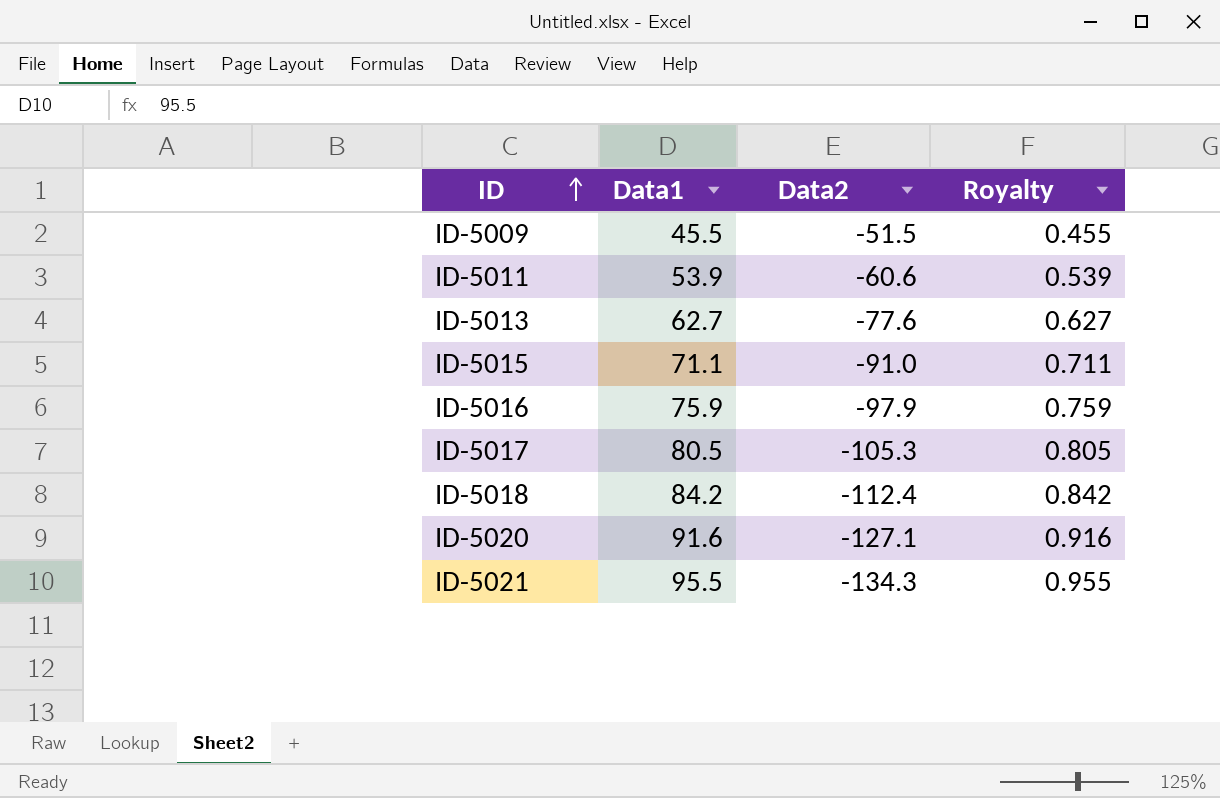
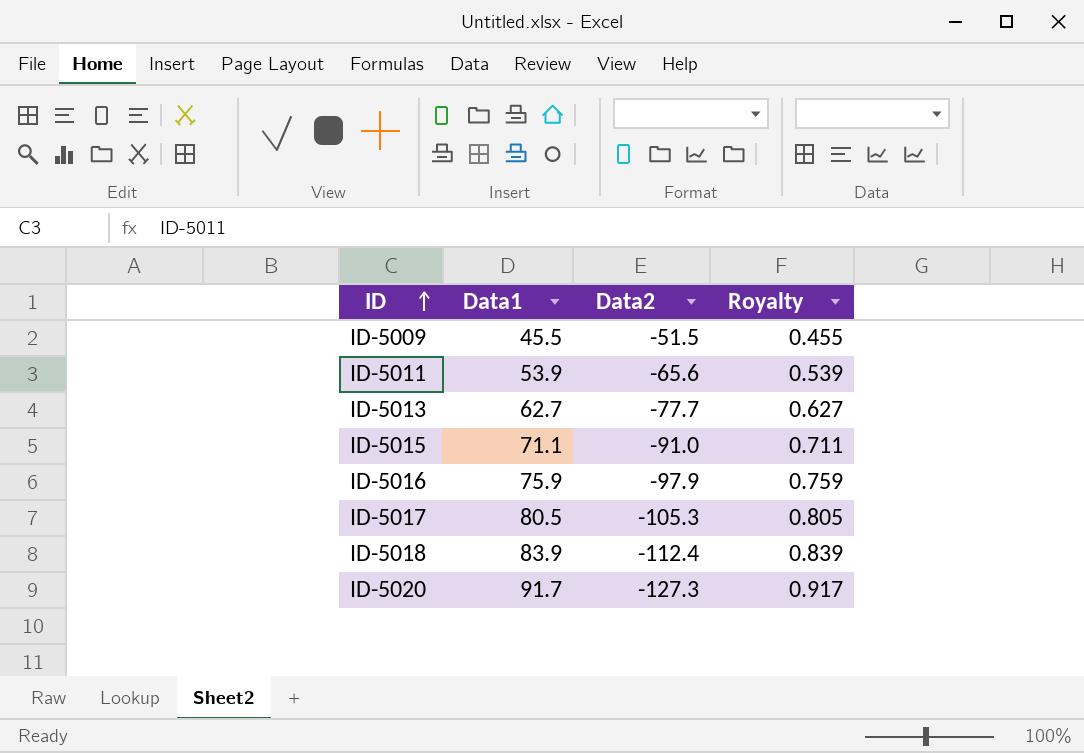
row ID-5021: 95.5 | -134.3 | 0.955 -> none
ID-5011 | Data2: -60.6 -> -65.6
ID-5013 | Data2: -77.6 -> -77.7
ID-5018 | Data1: 84.2 -> 83.9
ID-5018 | Royalty: 0.842 -> 0.839
ID-5020 | Data1: 91.6 -> 91.7
ID-5020 | Data2: -127.1 -> -127.3
ID-5020 | Royalty: 0.916 -> 0.917

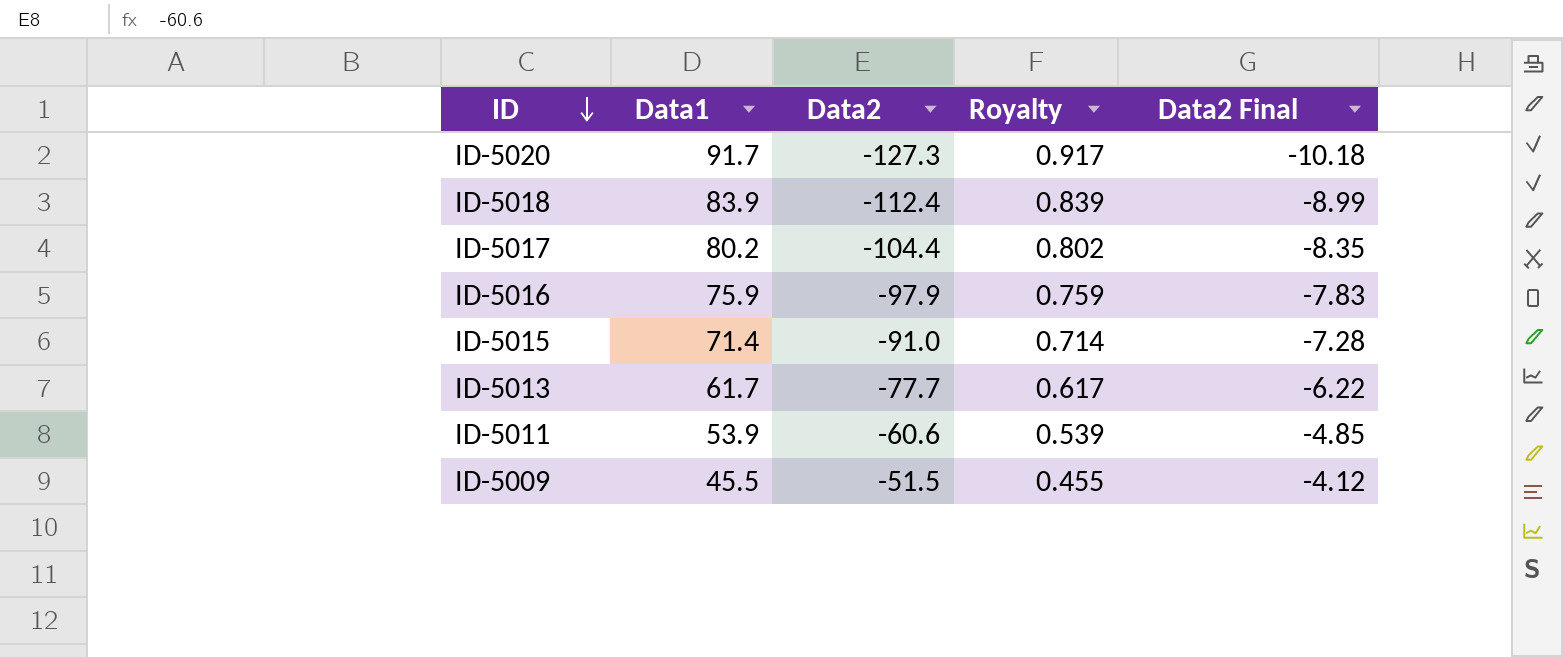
row order: ID ascending -> ID descending
column Data2 Final | formula: none -> [Data2] * 0.08
ID-5017 | Data1: 80.5 -> 80.2
ID-5017 | Data2: -105.3 -> -104.4
ID-5017 | Royalty: 0.805 -> 0.802
ID-5015 | Data1: 71.1 -> 71.4
ID-5015 | Royalty: 0.711 -> 0.714
ID-5013 | Data1: 62.7 -> 61.7
ID-5013 | Royalty: 0.627 -> 0.617
ID-5011 | Data2: -65.6 -> -60.6

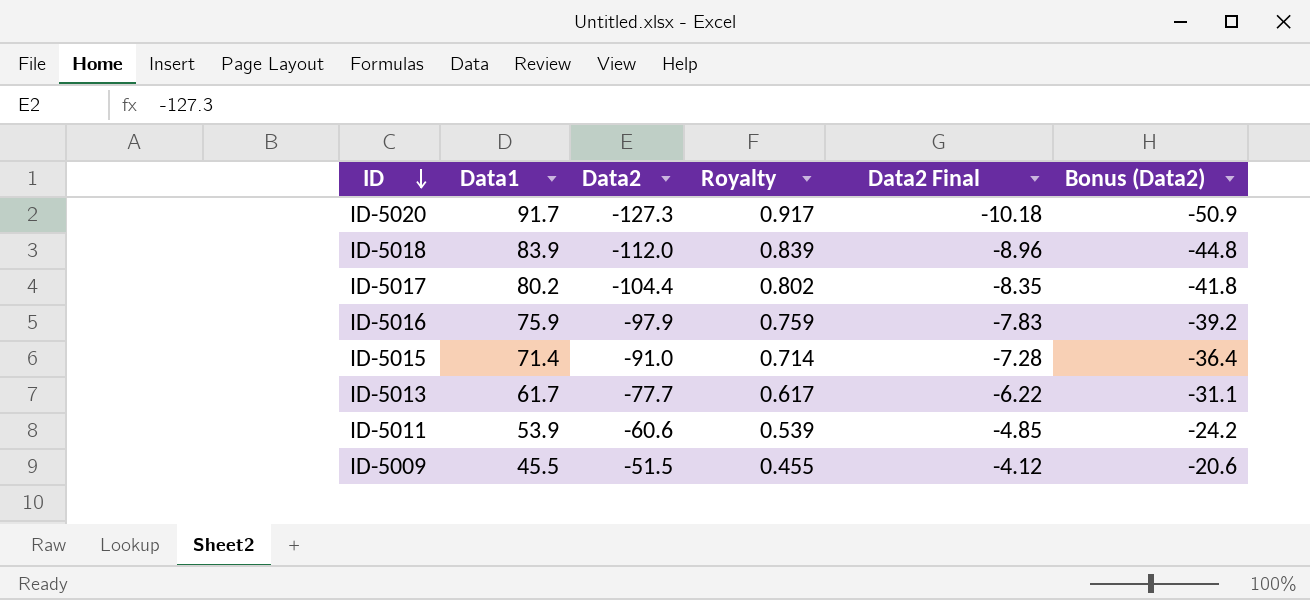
column Bonus (Data2) | formula: none -> [Data2] * 0.4
ID-5018 | Data2: -112.4 -> -112.0
ID-5018 | Data2 Final: -8.99 -> -8.96

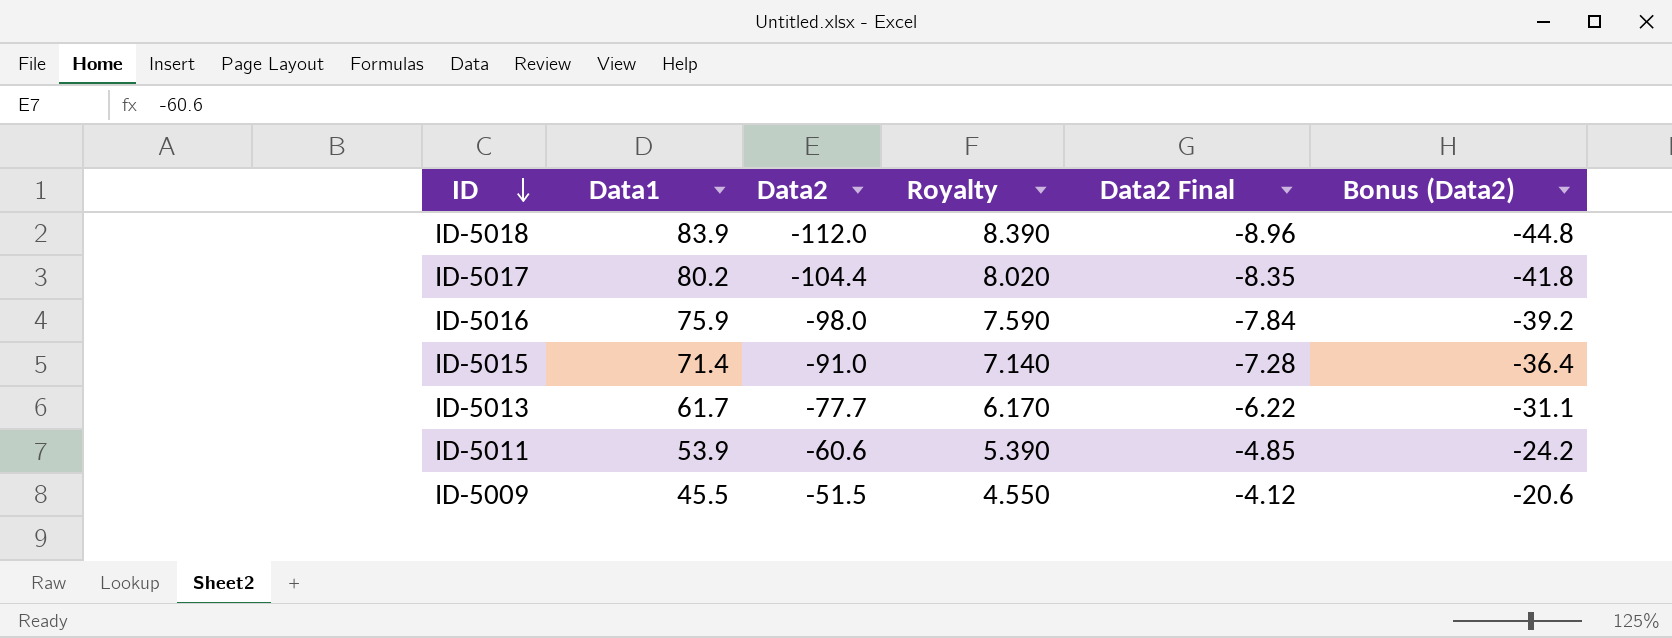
column Royalty | formula: [Data1] * 0.01 -> [Data1] * 0.1
row ID-5020: 91.7 | -127.3 | 0.917 | -10.18 | -50.9 -> none
ID-5016 | Data2: -97.9 -> -98.0
ID-5016 | Data2 Final: -7.83 -> -7.84

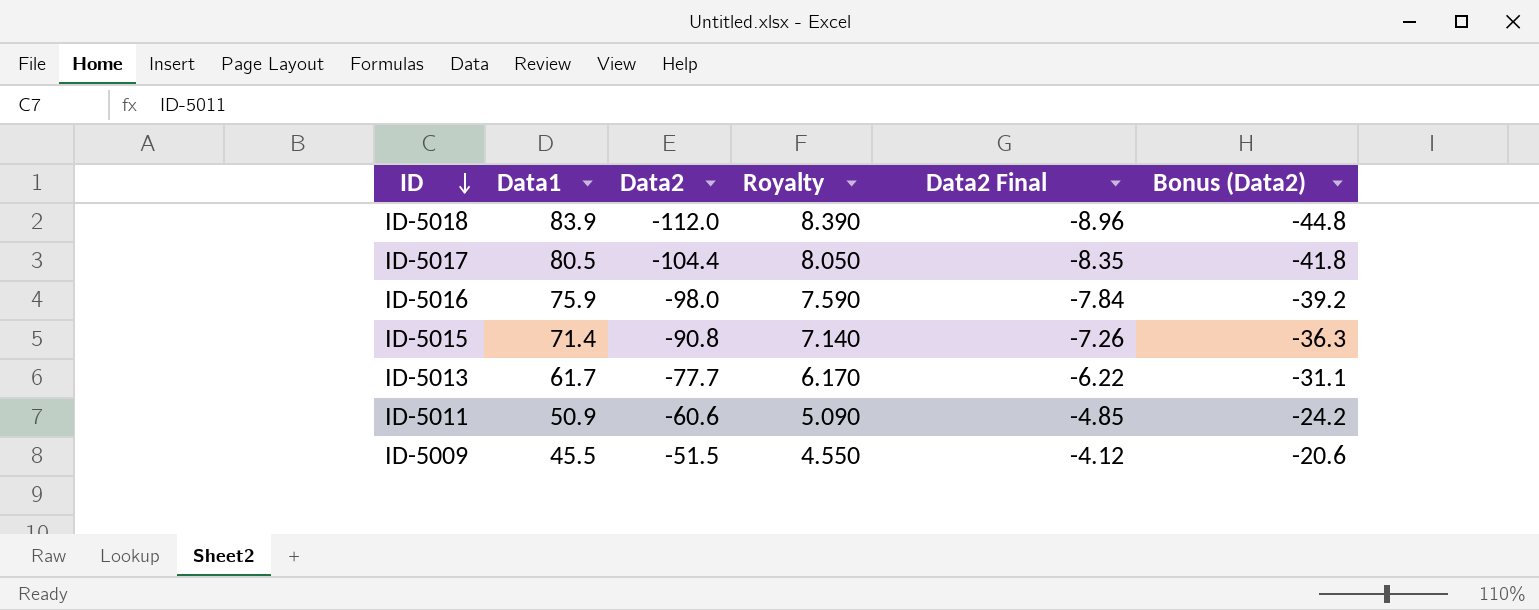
ID-5017 | Data1: 80.2 -> 80.5
ID-5017 | Royalty: 8.020 -> 8.050
ID-5015 | Data2: -91.0 -> -90.8
ID-5015 | Data2 Final: -7.28 -> -7.26
ID-5015 | Bonus (Data2): -36.4 -> -36.3
ID-5011 | Data1: 53.9 -> 50.9
ID-5011 | Royalty: 5.390 -> 5.090

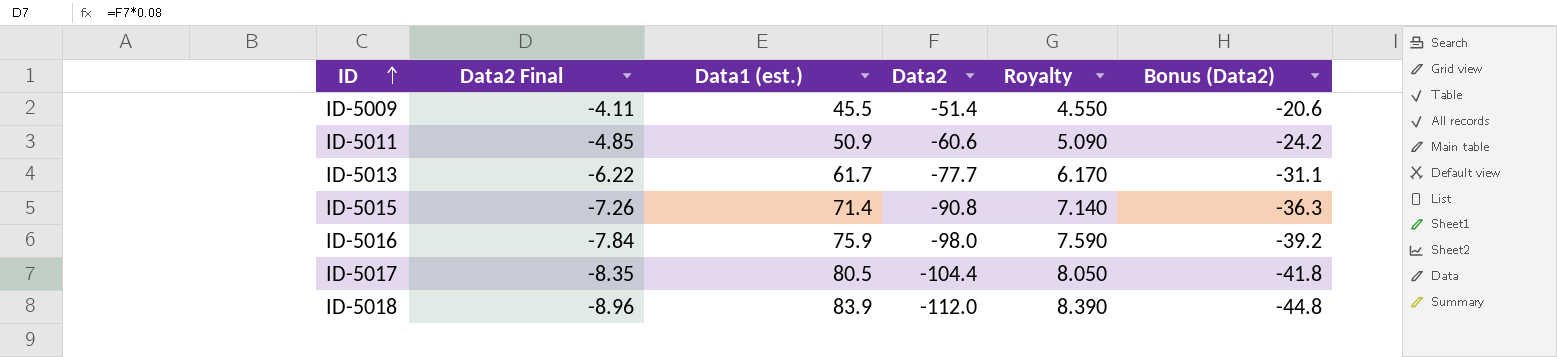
row order: ID descending -> ID ascending
column Data2 Final | position: 5 -> 2
column name: Data1 -> Data1 (est.)
ID-5009 | Data2 Final: -4.12 -> -4.11
ID-5009 | Data2: -51.5 -> -51.4

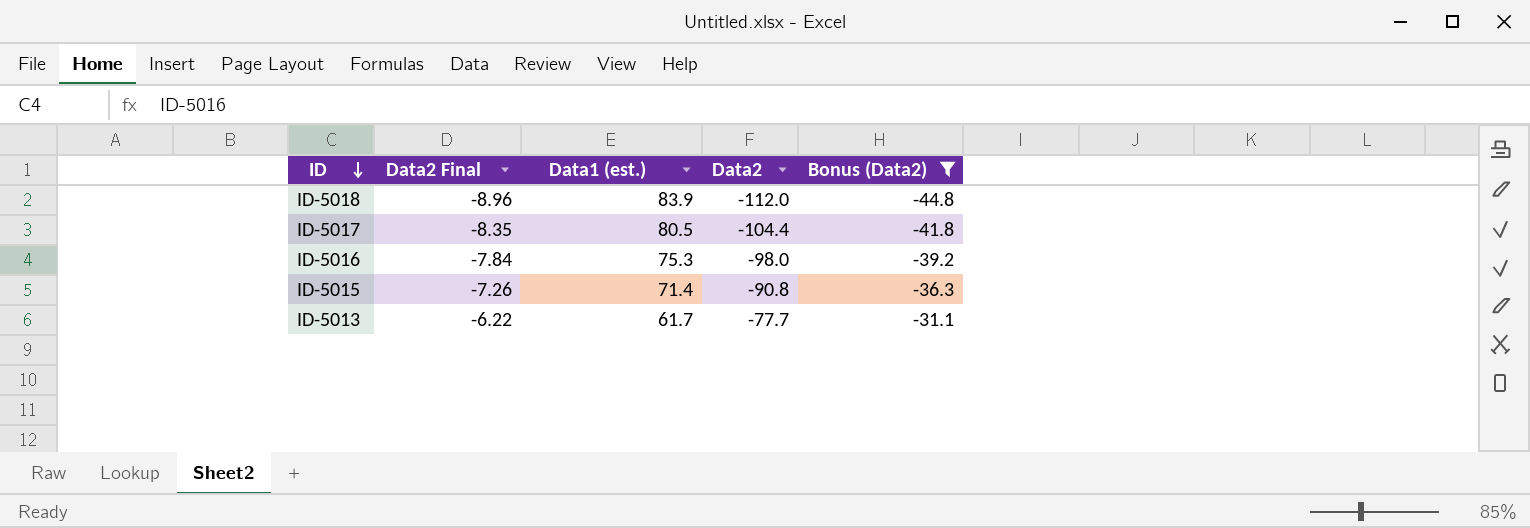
filter: none -> Bonus (Data2) <= -31.1
row order: ID ascending -> ID descending
column Royalty | formula: [Data1 (est.)] * 0.1 -> none
ID-5016 | Data1 (est.): 75.9 -> 75.3

